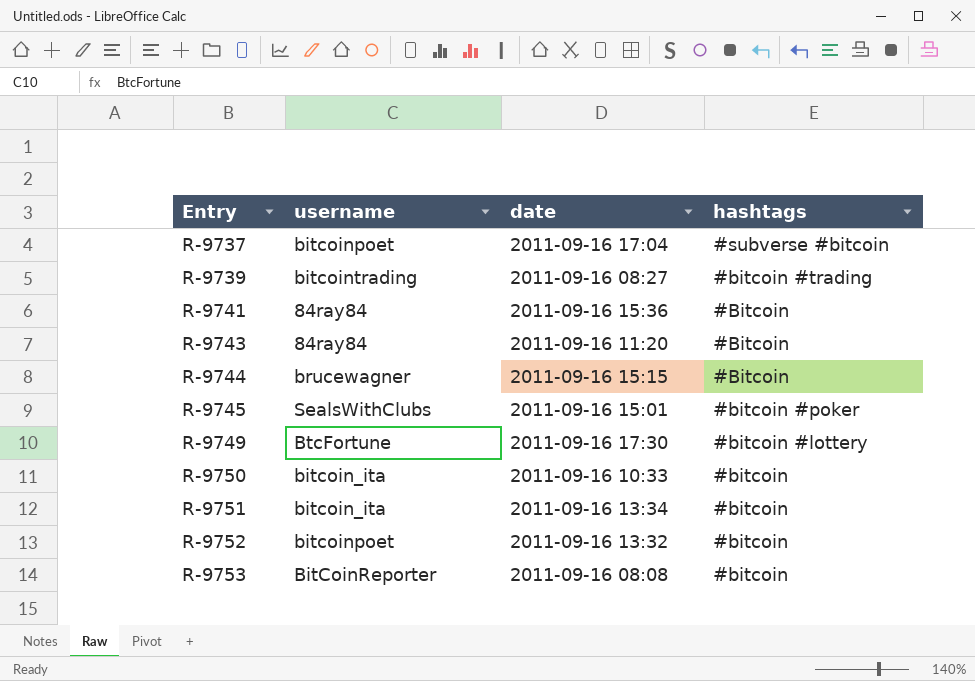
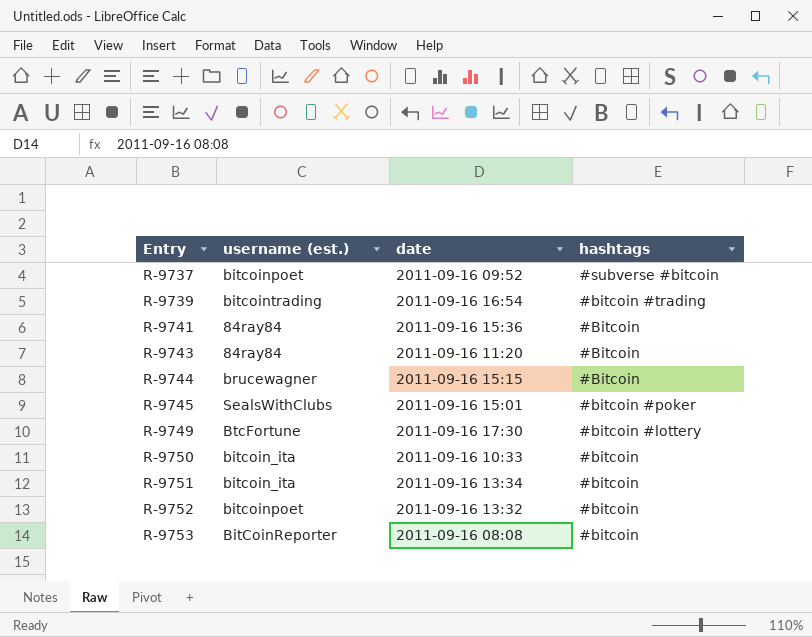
column name: username -> username (est.)
R-9737 | date: 2011-09-16 17:04 -> 2011-09-16 09:52
R-9739 | date: 2011-09-16 08:27 -> 2011-09-16 16:54

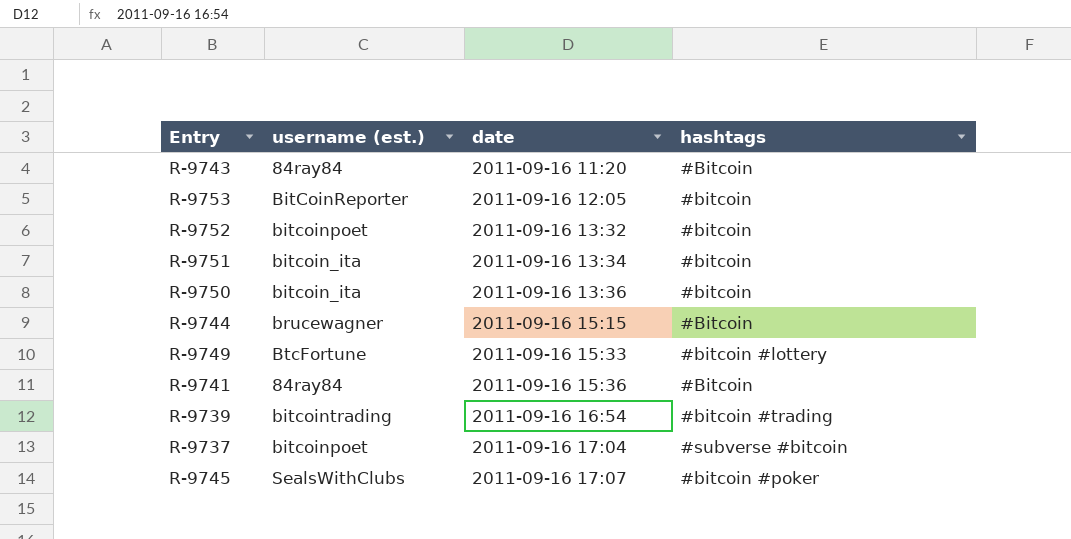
row order: Entry ascending -> date ascending
R-9753 | date: 2011-09-16 08:08 -> 2011-09-16 12:05
R-9750 | date: 2011-09-16 10:33 -> 2011-09-16 13:36
R-9749 | date: 2011-09-16 17:30 -> 2011-09-16 15:33
R-9737 | date: 2011-09-16 09:52 -> 2011-09-16 17:04
R-9745 | date: 2011-09-16 15:01 -> 2011-09-16 17:07

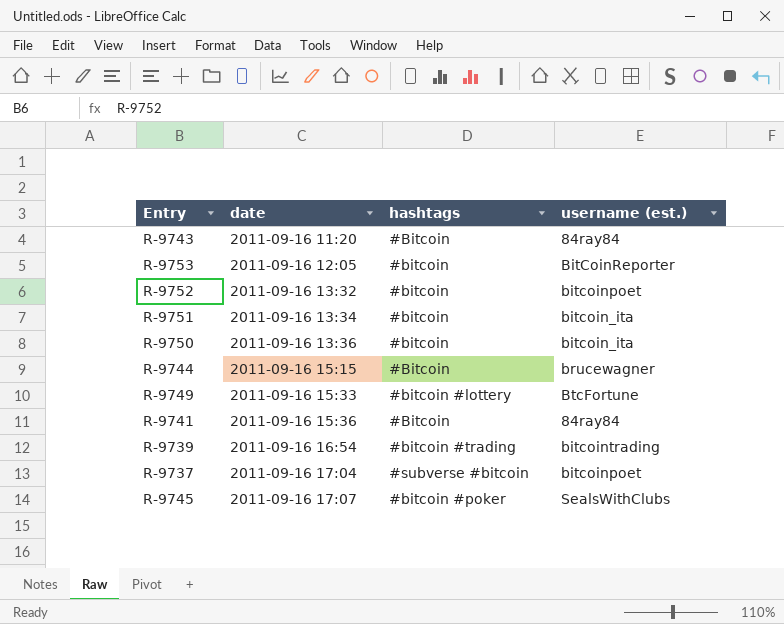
column username (est.) | position: 2 -> 4

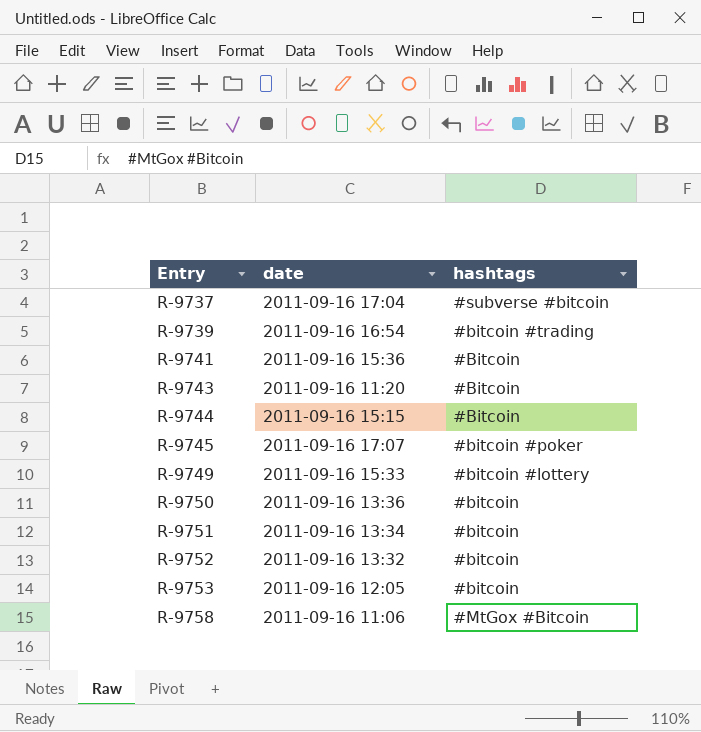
row order: date ascending -> Entry ascending
column username (est.) | position: 4 -> none
row R-9758: none -> 2011-09-16 11:06 | #MtGox #Bitcoin

